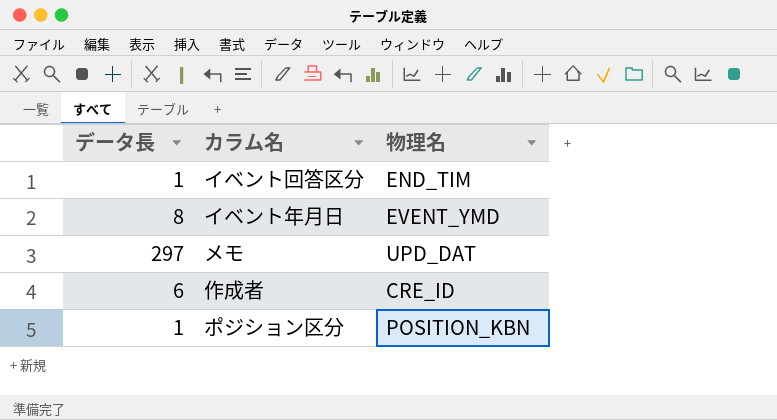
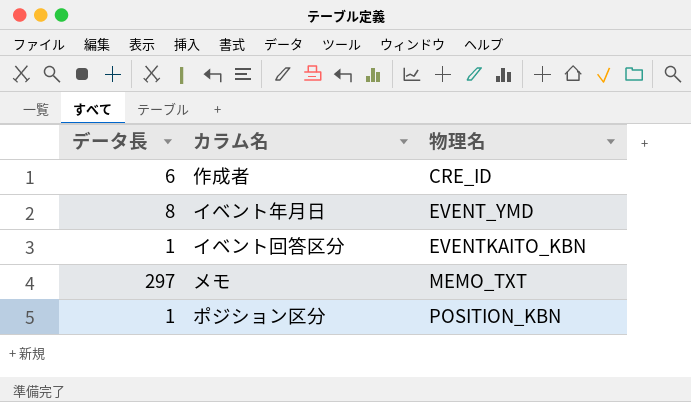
row order: none -> 物理名 ascending
イベント回答区分 | 物理名: END_TIM -> EVENTKAITO_KBN
メモ | 物理名: UPD_DAT -> MEMO_TXT

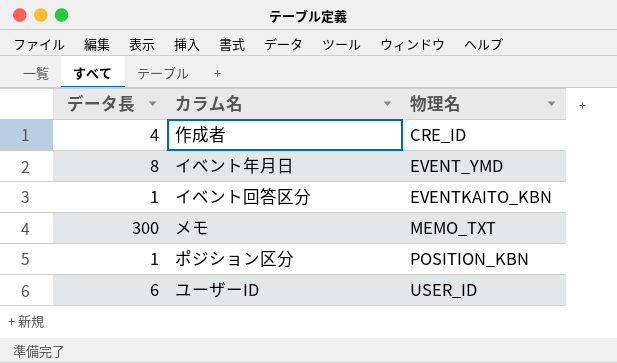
作成者 | データ長: 6 -> 4
メモ | データ長: 297 -> 300
row ユーザーID: none -> 6 | USER_ID

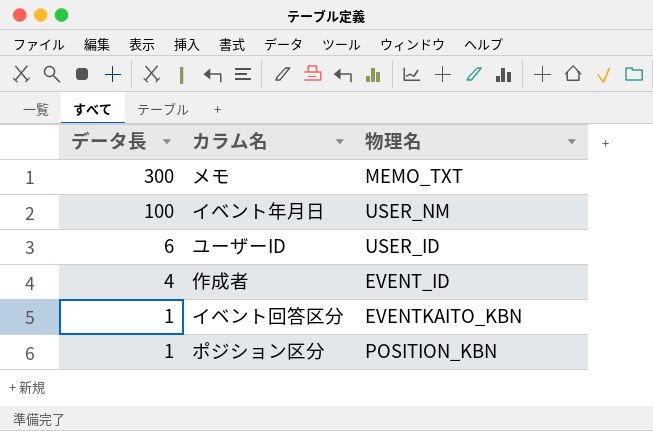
row order: 物理名 ascending -> データ長 descending
イベント年月日 | データ長: 8 -> 100
イベント年月日 | 物理名: EVENT_YMD -> USER_NM
作成者 | 物理名: CRE_ID -> EVENT_ID

